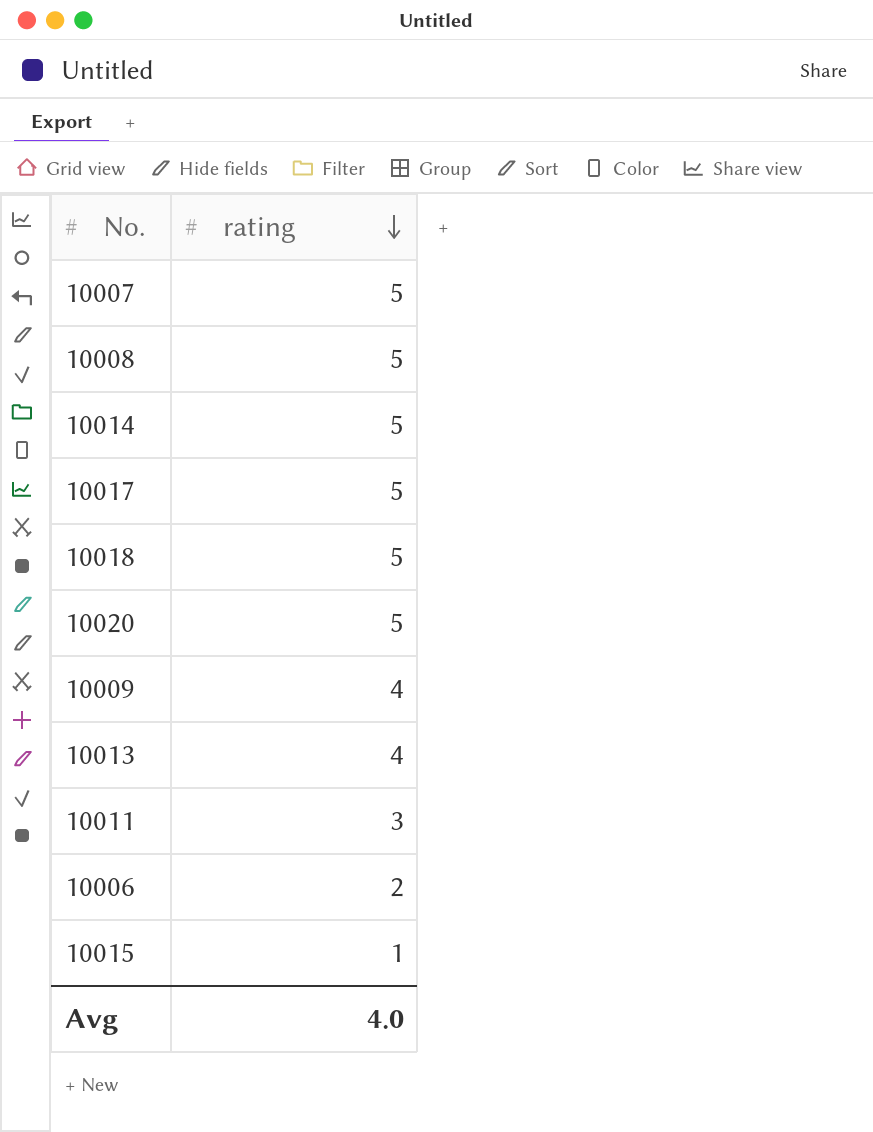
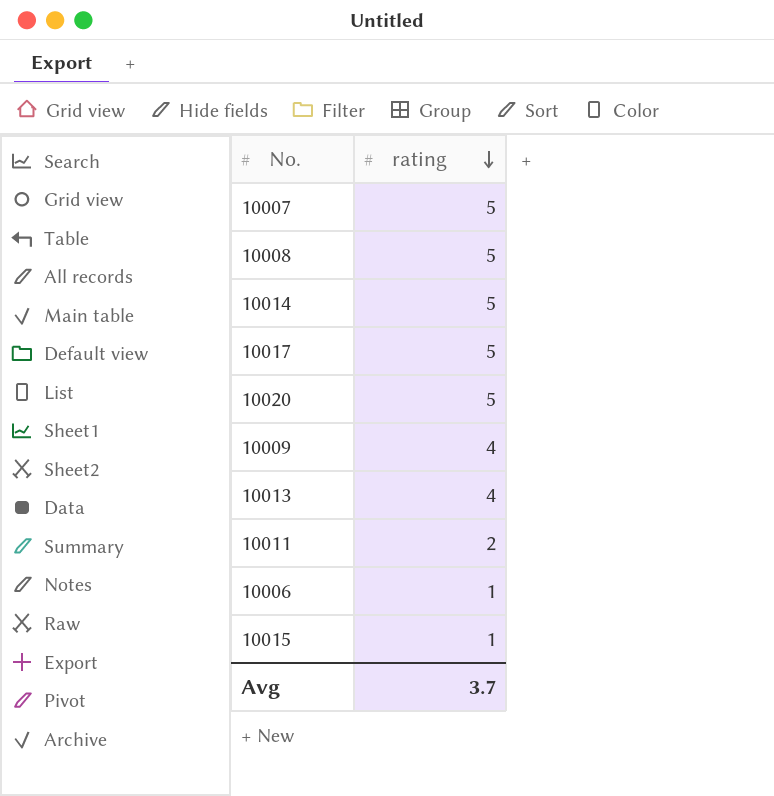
row 10018: 5 -> none
10011 | rating: 3 -> 2
10006 | rating: 2 -> 1
Avg | rating: 4.0 -> 3.7

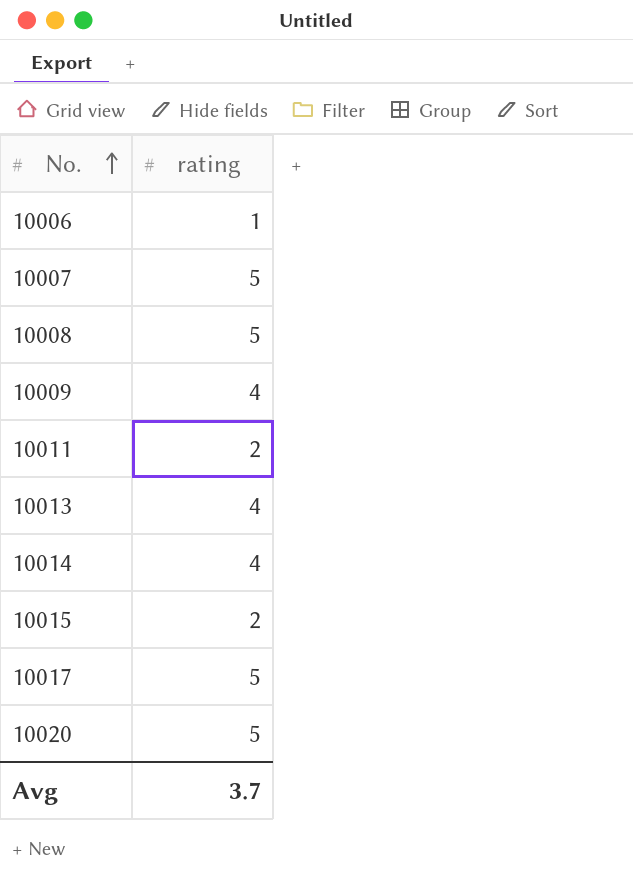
row order: rating descending -> No. ascending
10014 | rating: 5 -> 4
10015 | rating: 1 -> 2

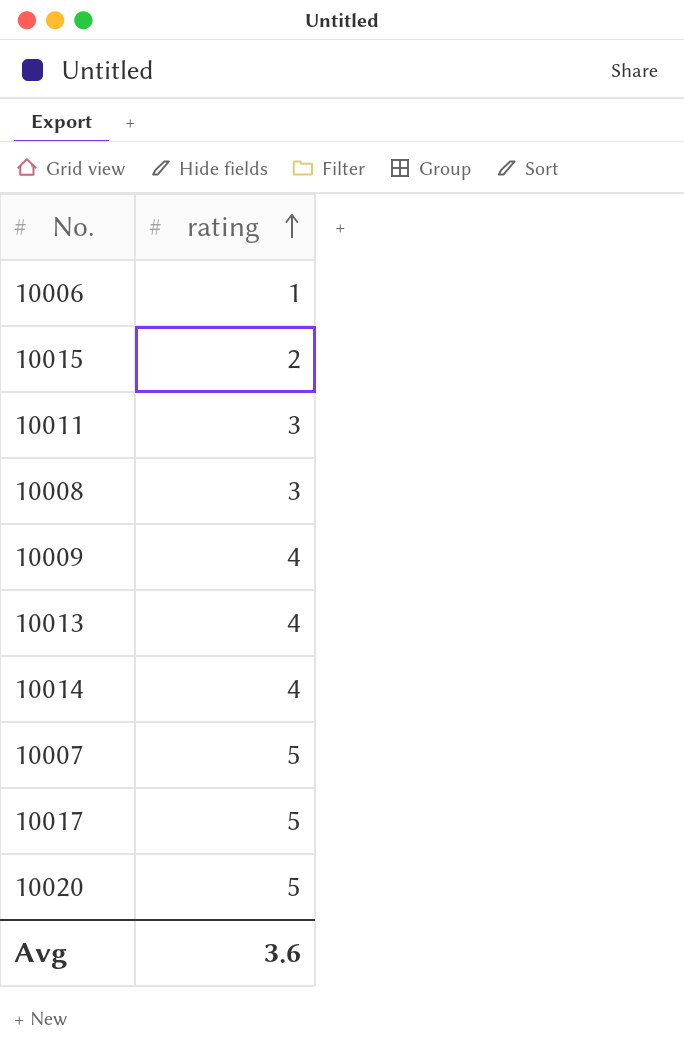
row order: No. ascending -> rating ascending
10011 | rating: 2 -> 3
10008 | rating: 5 -> 3
Avg | rating: 3.7 -> 3.6

